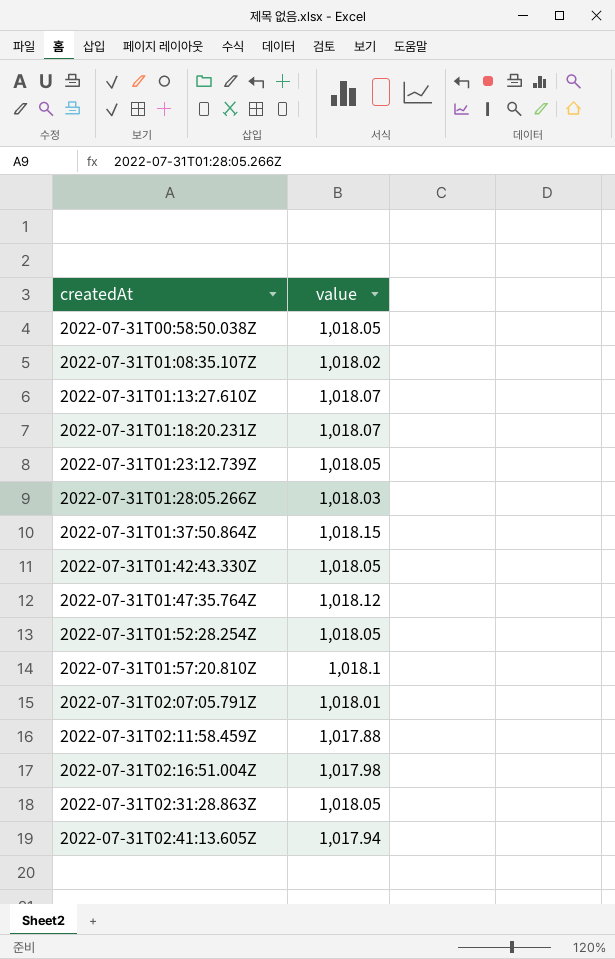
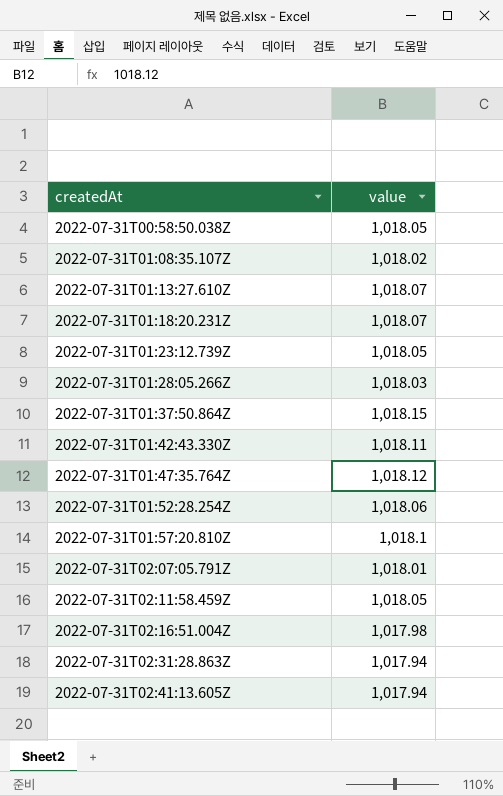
2022-07-31T01:42:43.330Z | value: 1,018.05 -> 1,018.11
2022-07-31T01:52:28.254Z | value: 1,018.05 -> 1,018.06
2022-07-31T02:11:58.459Z | value: 1,017.88 -> 1,018.05
2022-07-31T02:31:28.863Z | value: 1,018.05 -> 1,017.94

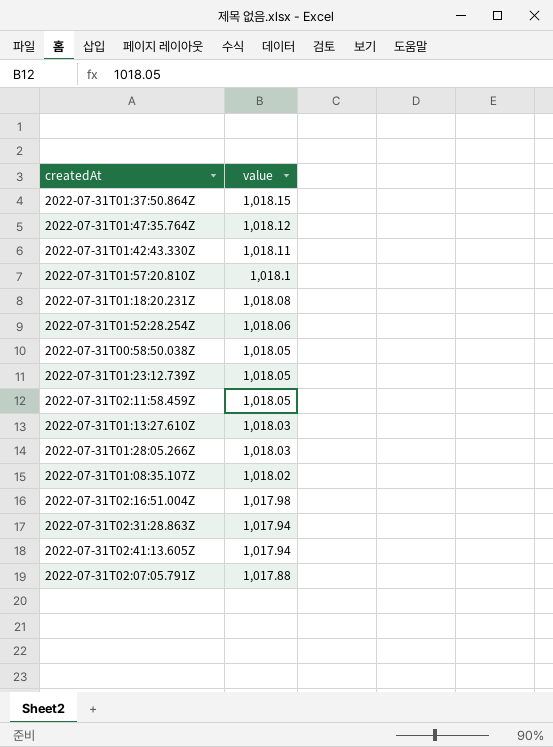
row order: createdAt ascending -> value descending
2022-07-31T01:18:20.231Z | value: 1,018.07 -> 1,018.08
2022-07-31T01:13:27.610Z | value: 1,018.07 -> 1,018.03
2022-07-31T02:07:05.791Z | value: 1,018.01 -> 1,017.88

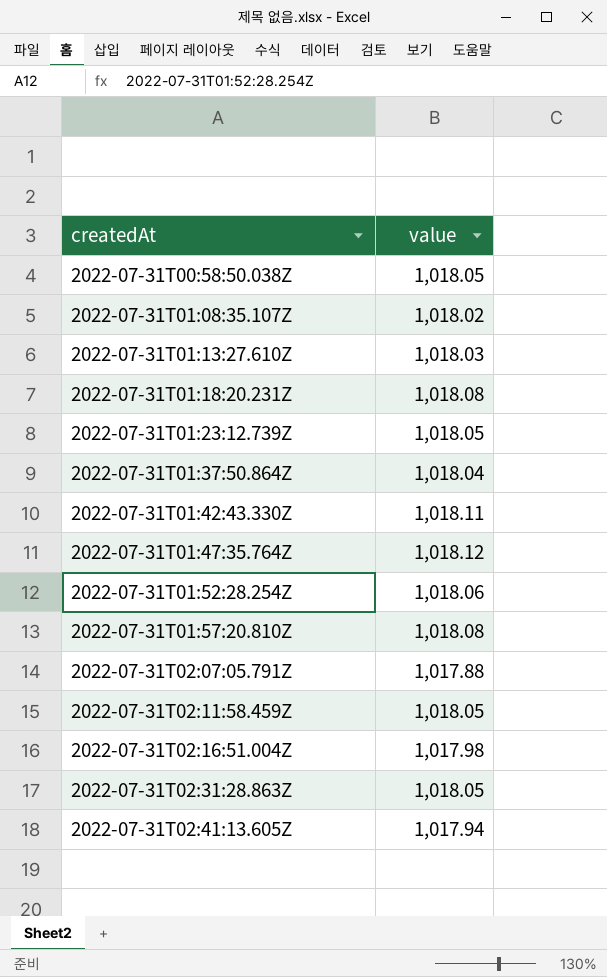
row order: value descending -> createdAt ascending
row 2022-07-31T01:28:05.266Z: 1,018.03 -> none
2022-07-31T01:37:50.864Z | value: 1,018.15 -> 1,018.04
2022-07-31T01:57:20.810Z | value: 1,018.1 -> 1,018.08
2022-07-31T02:31:28.863Z | value: 1,017.94 -> 1,018.05

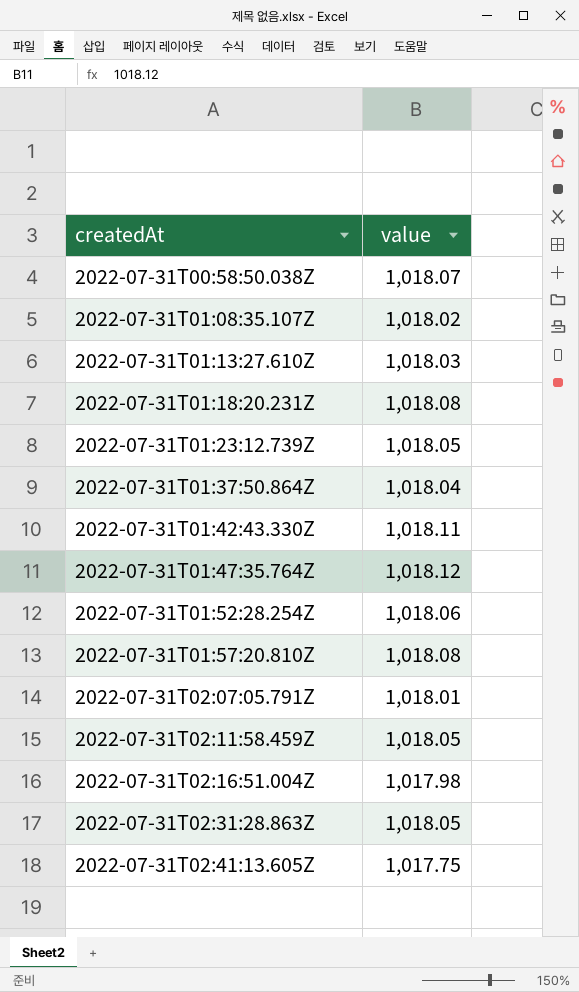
2022-07-31T00:58:50.038Z | value: 1,018.05 -> 1,018.07
2022-07-31T02:07:05.791Z | value: 1,017.88 -> 1,018.01
2022-07-31T02:41:13.605Z | value: 1,017.94 -> 1,017.75

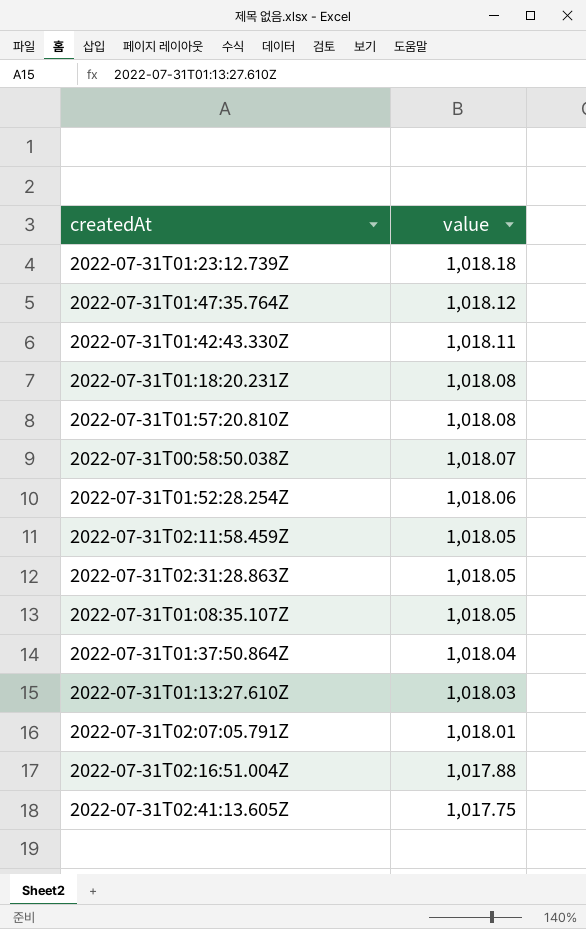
row order: createdAt ascending -> value descending
2022-07-31T01:23:12.739Z | value: 1,018.05 -> 1,018.18
2022-07-31T01:08:35.107Z | value: 1,018.02 -> 1,018.05
2022-07-31T02:16:51.004Z | value: 1,017.98 -> 1,017.88

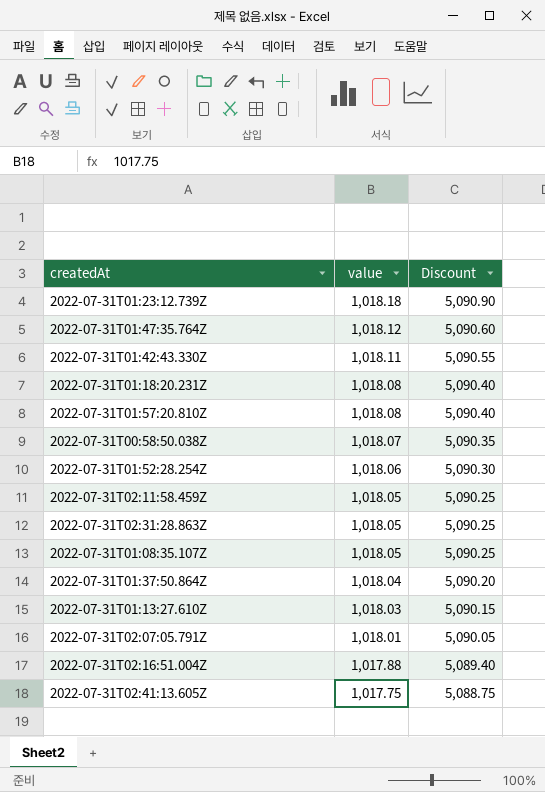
column Discount | formula: none -> [value] * 5

